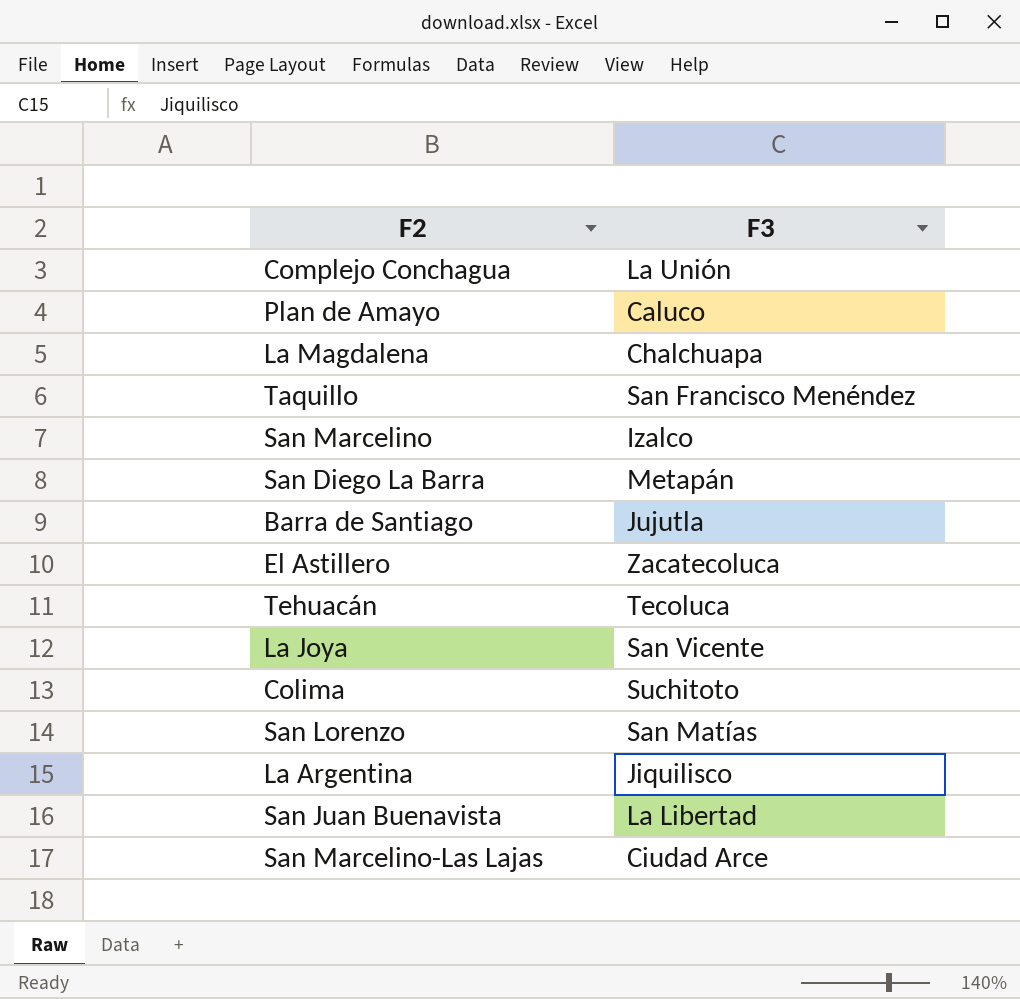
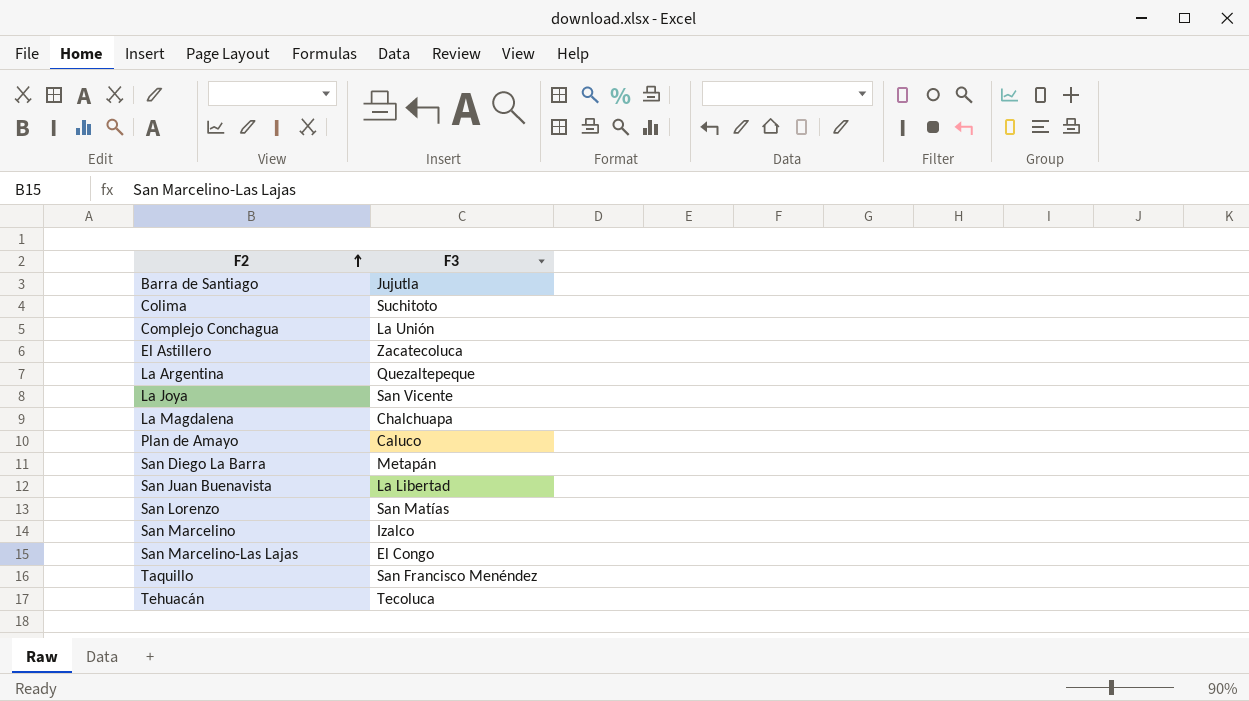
row order: none -> F2 ascending
La Argentina | F3: Jiquilisco -> Quezaltepeque
San Marcelino-Las Lajas | F3: Ciudad Arce -> El Congo

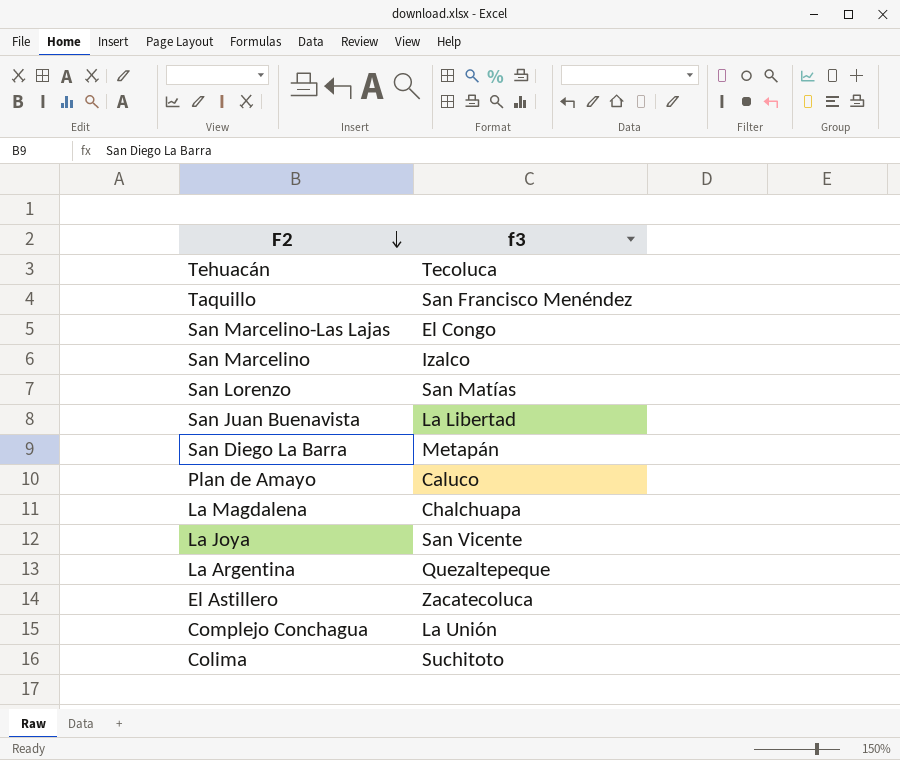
row order: F2 ascending -> F2 descending
column name: F3 -> f3
row Barra de Santiago: Jujutla -> none

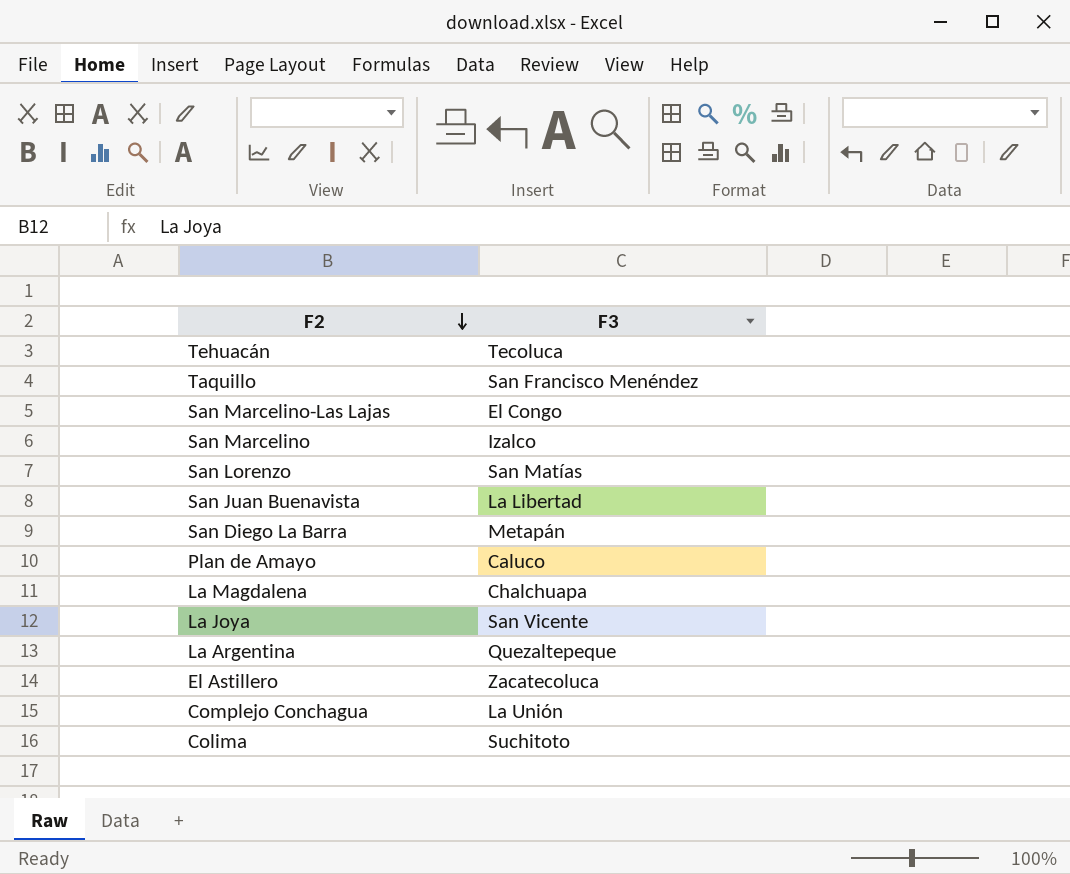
column name: f3 -> F3

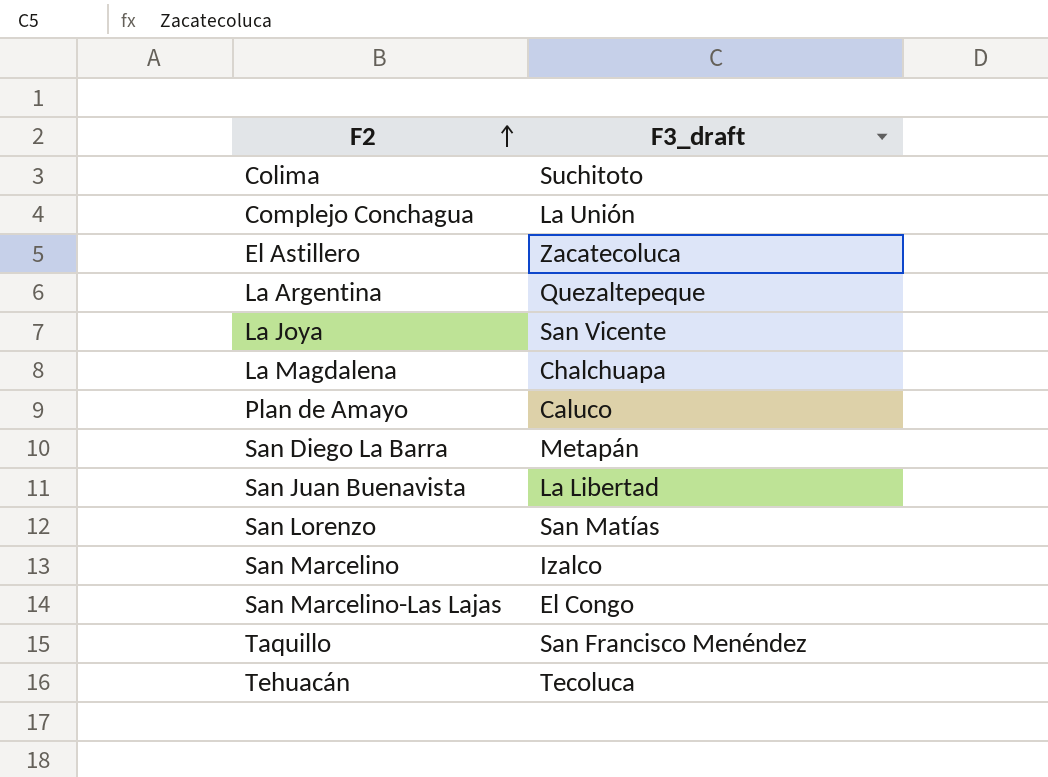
row order: F2 descending -> F2 ascending
column name: F3 -> F3_draft

